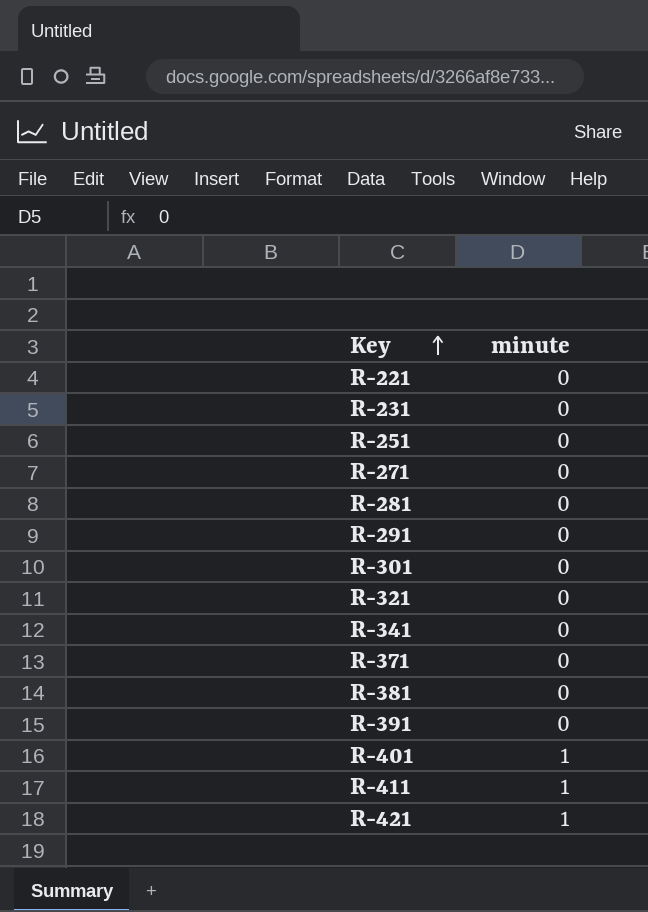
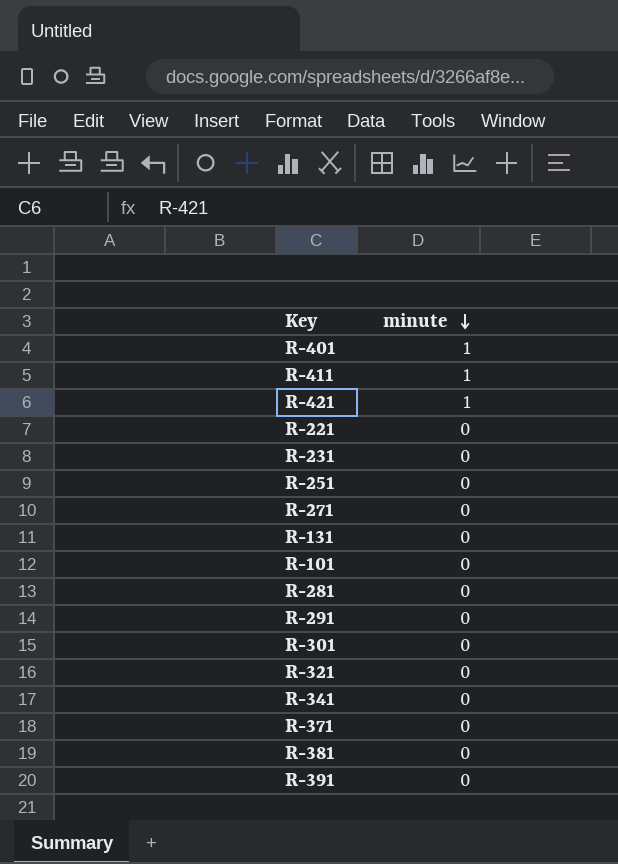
row order: Key ascending -> minute descending
row R-131: none -> 0
row R-101: none -> 0

